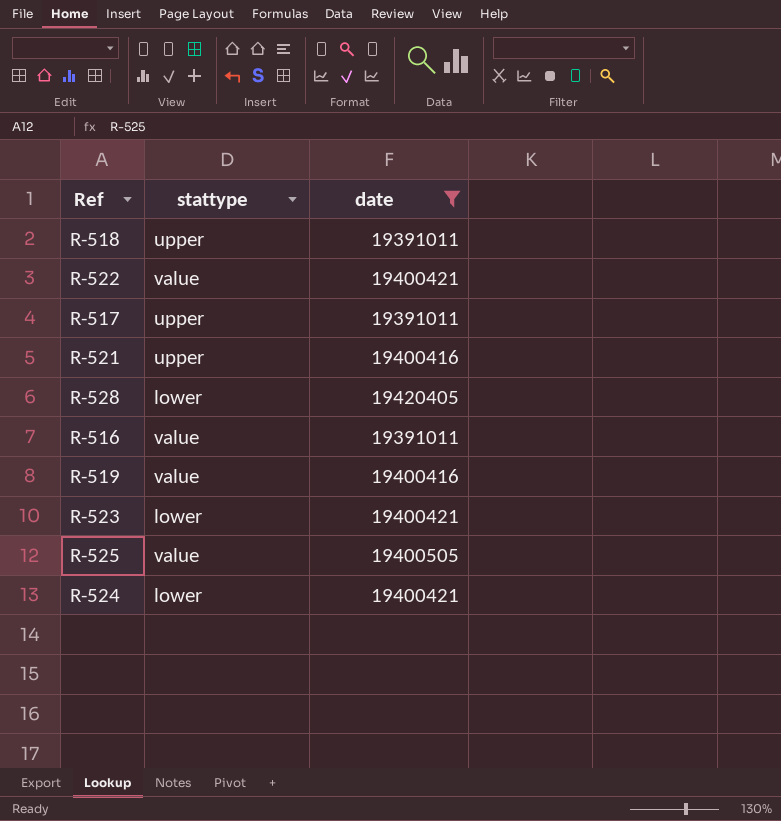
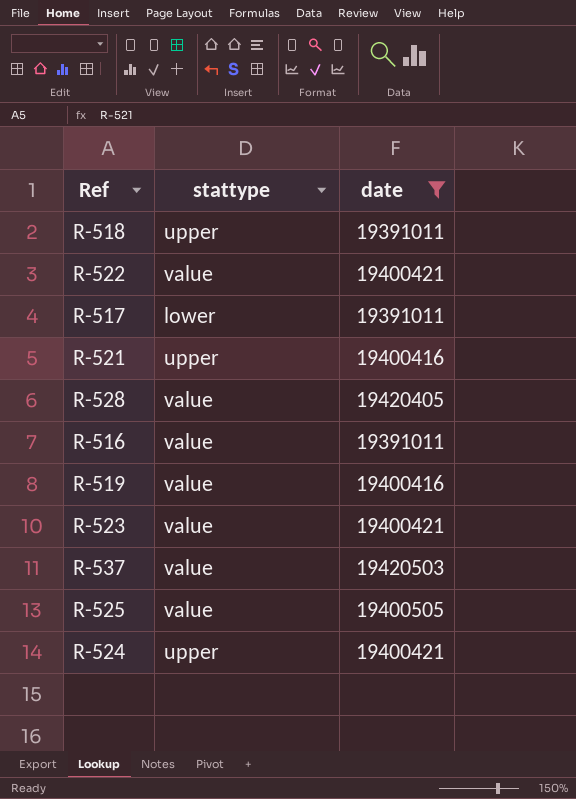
R-517 | stattype: upper -> lower
R-528 | stattype: lower -> value
R-523 | stattype: lower -> value
row R-537: none -> value | 19420503
R-524 | stattype: lower -> upper

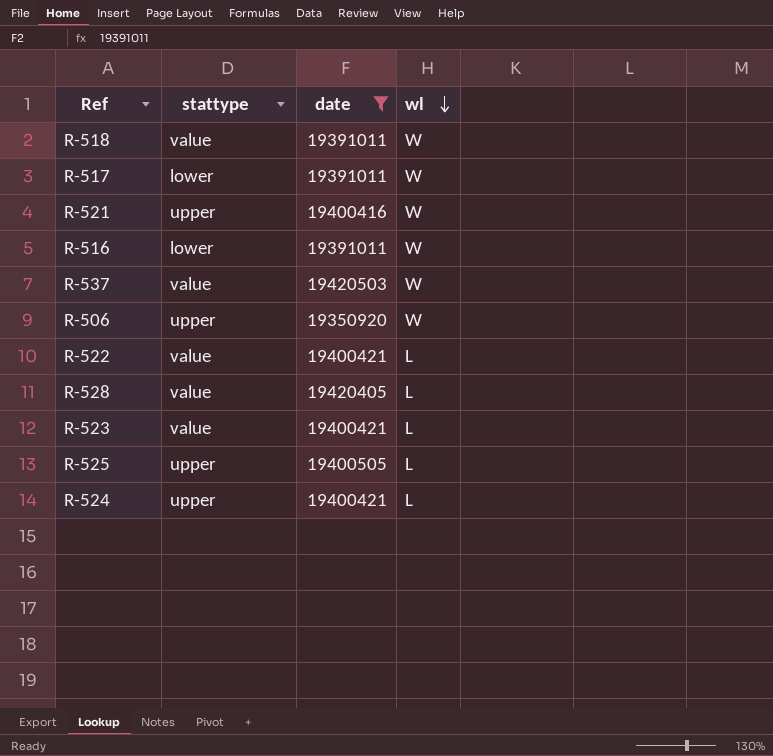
row order: none -> wl descending
column wl | position: none -> 4
row R-519: value | 19400416 -> none
R-518 | stattype: upper -> value
R-516 | stattype: value -> lower
row R-506: none -> upper | 19350920 | W
R-525 | stattype: value -> upper

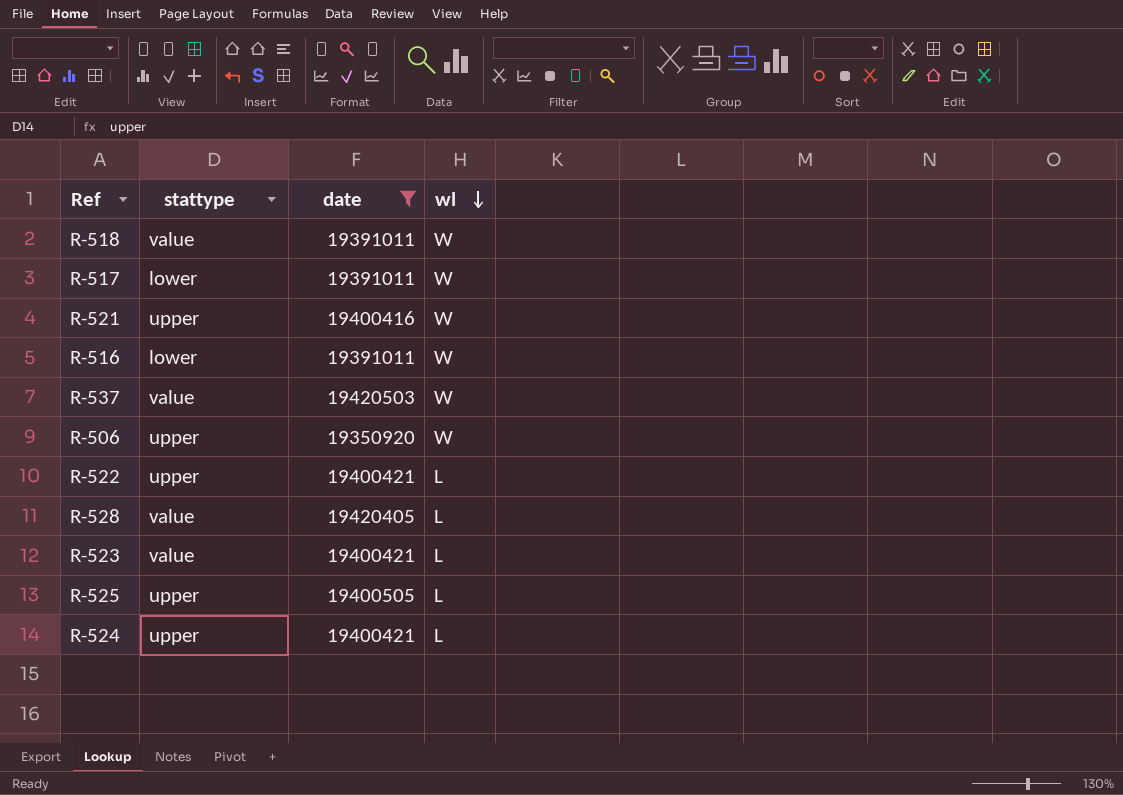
R-522 | stattype: value -> upper

